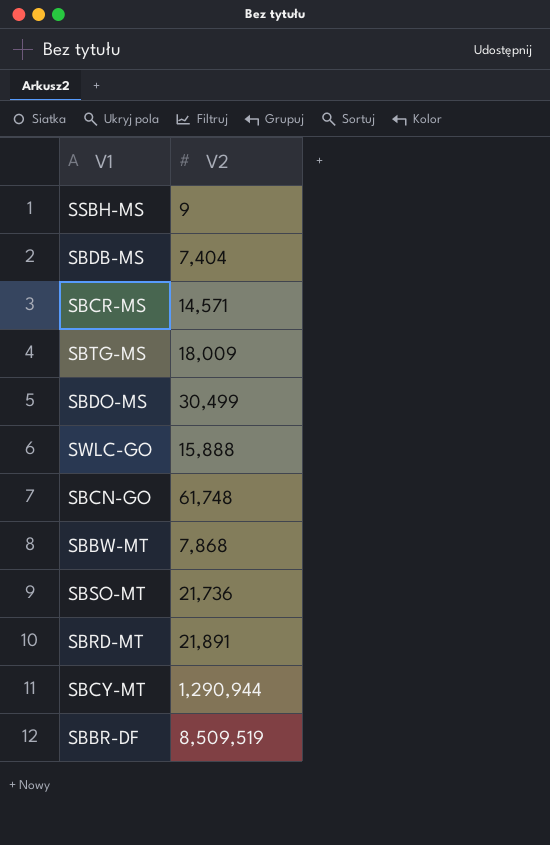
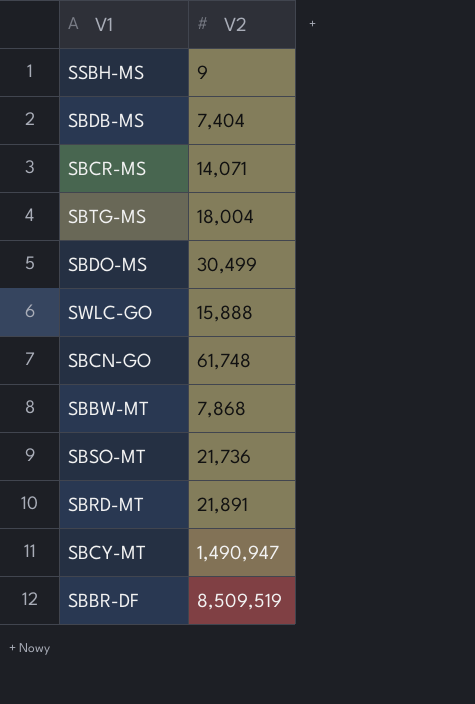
SBCR-MS | V2: 14,571 -> 14,071
SBTG-MS | V2: 18,009 -> 18,004
SBCY-MT | V2: 1,290,944 -> 1,490,947

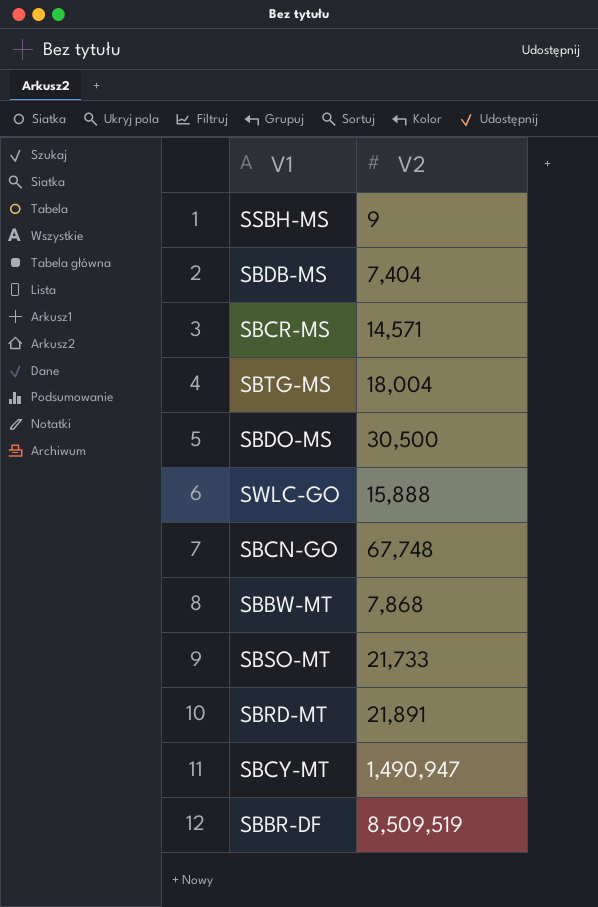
SBCR-MS | V2: 14,071 -> 14,571
SBDO-MS | V2: 30,499 -> 30,500
SBCN-GO | V2: 61,748 -> 67,748
SBSO-MT | V2: 21,736 -> 21,733

